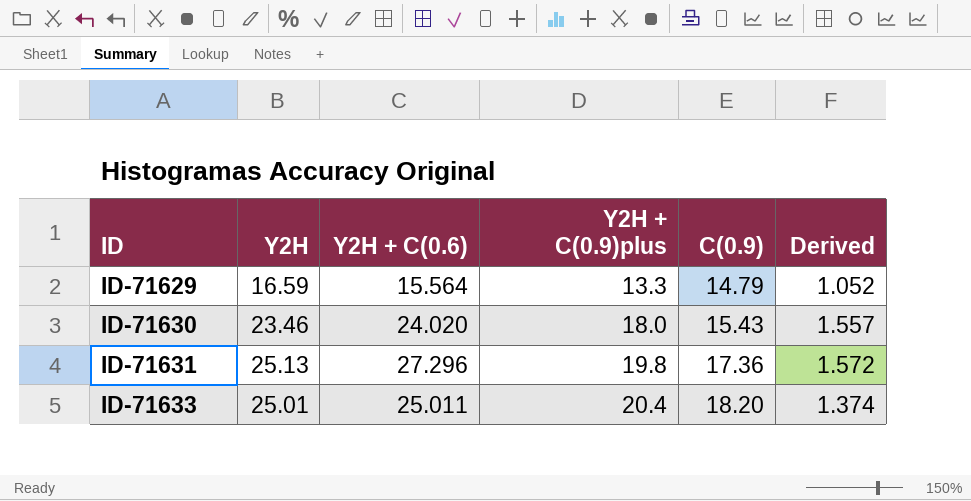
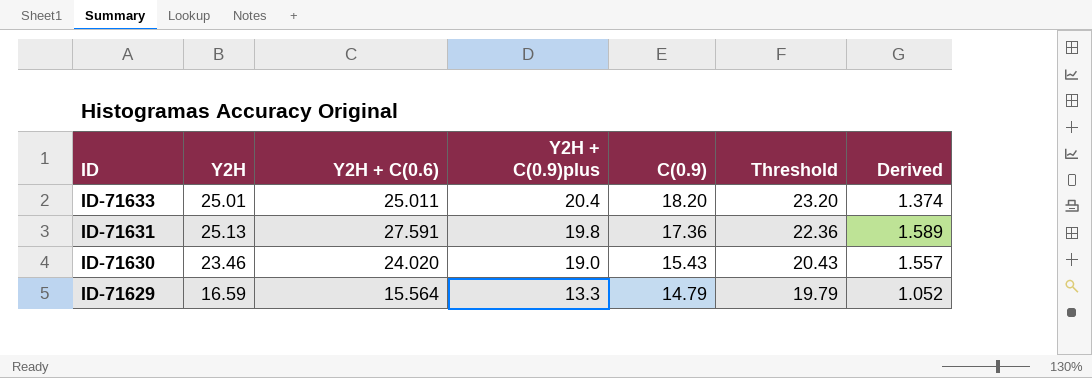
row order: ID ascending -> ID descending
column Threshold | formula: none -> [C(0.9)] + 5
ID-71631 | Y2H + C(0.6): 27.296 -> 27.591
ID-71631 | Derived: 1.572 -> 1.589
ID-71630 | Y2H + C(0.9)plus: 18.0 -> 19.0

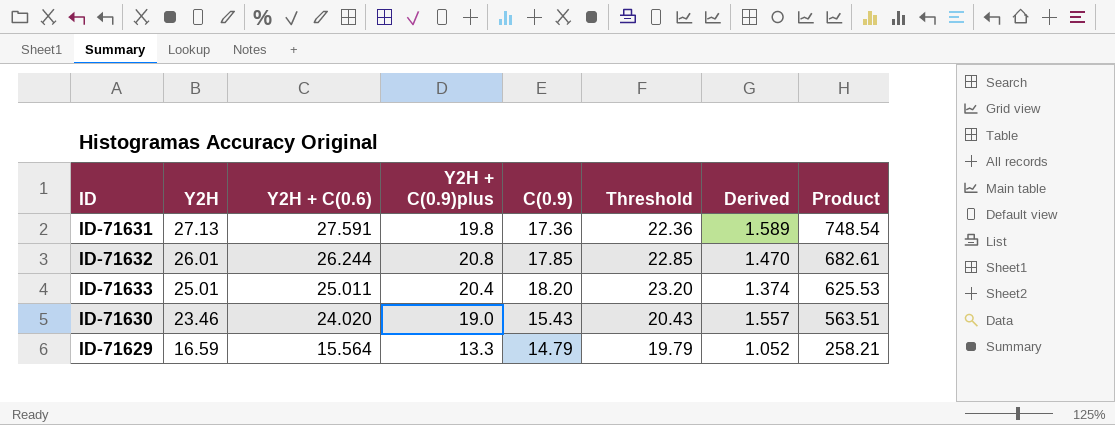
row order: ID descending -> Y2H descending
column Product | formula: none -> [Y2H] * [Y2H + C(0.6)]
ID-71631 | Y2H: 25.13 -> 27.13
row ID-71632: none -> 26.01 | 26.244 | 20.8 | 17.85 | 22.85 | 1.470 | 682.61

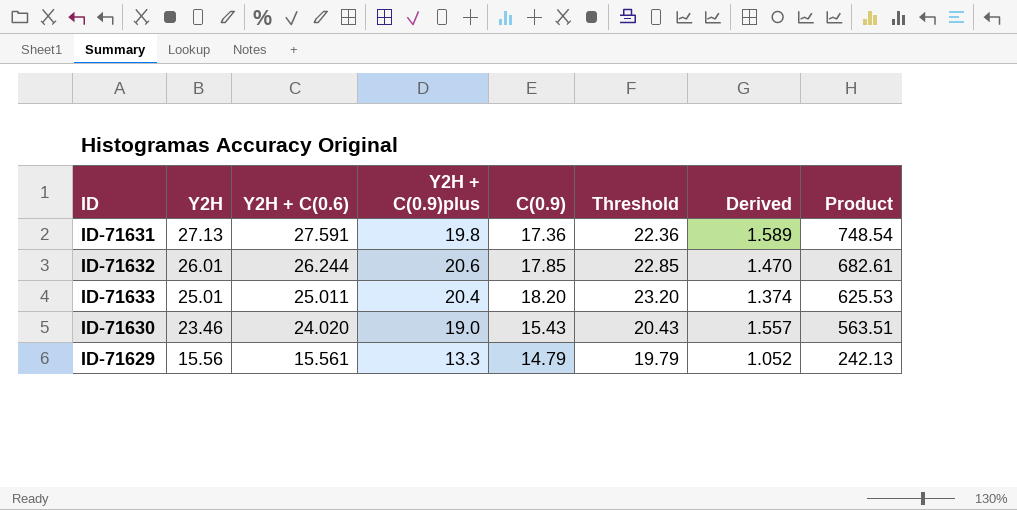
ID-71632 | Y2H + C(0.9)plus: 20.8 -> 20.6
ID-71629 | Y2H: 16.59 -> 15.56
ID-71629 | Y2H + C(0.6): 15.564 -> 15.561
ID-71629 | Product: 258.21 -> 242.13

